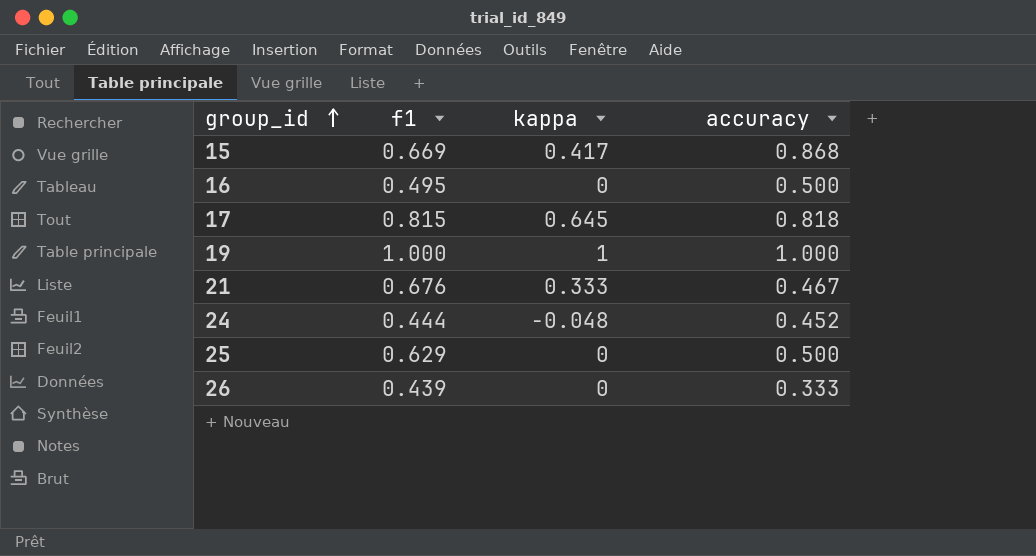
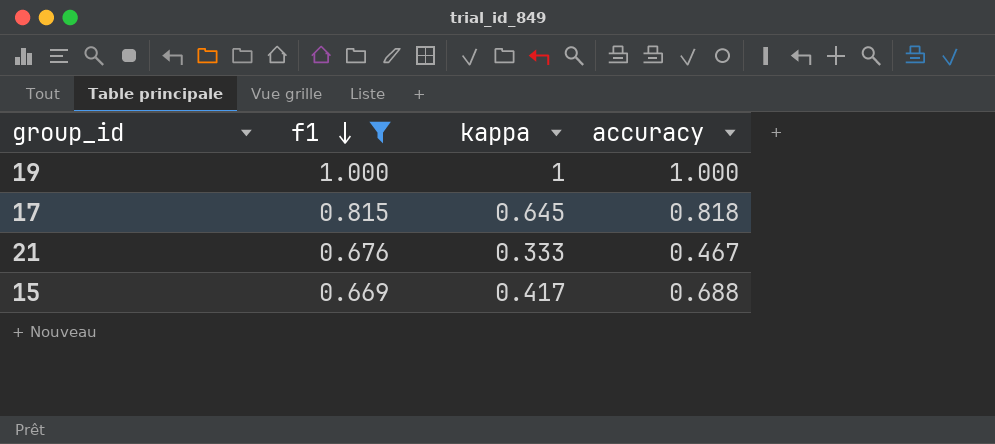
filter: none -> f1 >= 0.669
row order: group_id ascending -> f1 descending
15 | accuracy: 0.868 -> 0.688

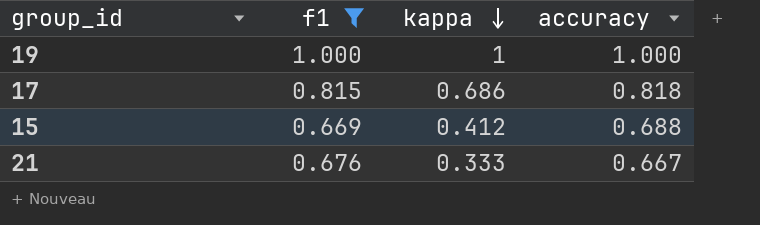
row order: f1 descending -> kappa descending
17 | kappa: 0.645 -> 0.686
15 | kappa: 0.417 -> 0.412
21 | accuracy: 0.467 -> 0.667

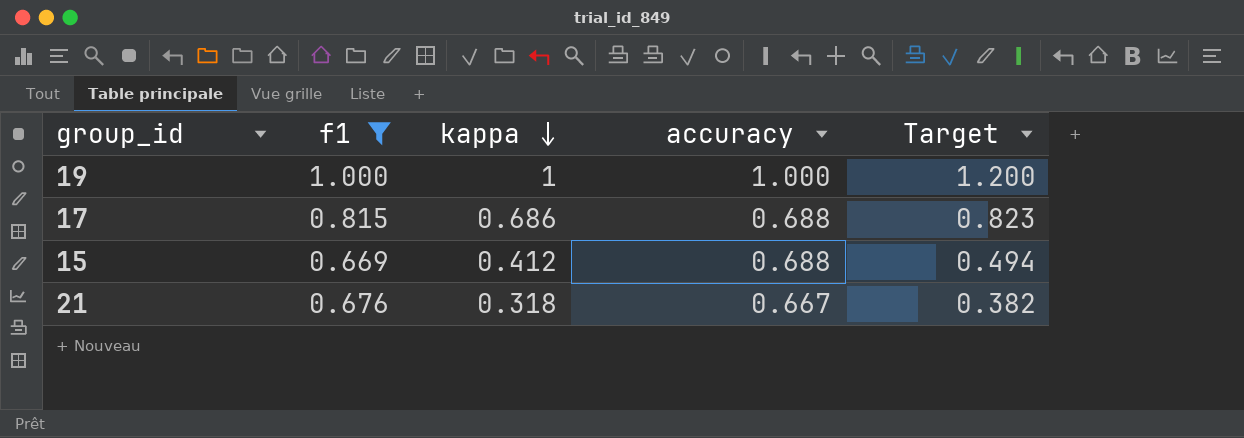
column Target | formula: none -> [kappa] * 1.2
17 | accuracy: 0.818 -> 0.688
21 | kappa: 0.333 -> 0.318

